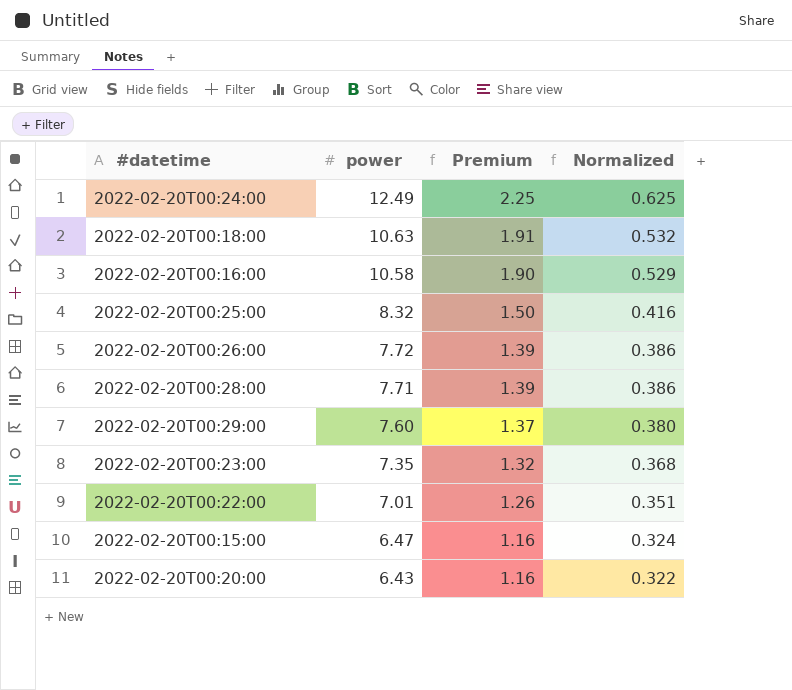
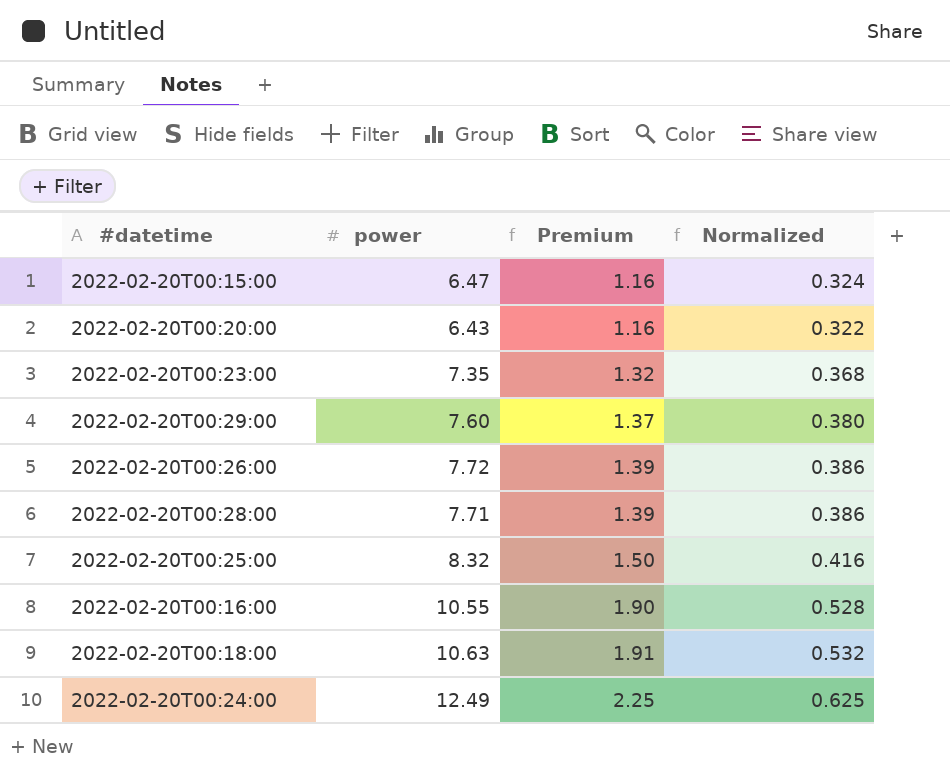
row order: power descending -> Premium ascending
row 2022-02-20T00:22:00: 7.01 | 1.26 | 0.351 -> none
2022-02-20T00:16:00 | power: 10.58 -> 10.55
2022-02-20T00:16:00 | Normalized: 0.529 -> 0.528

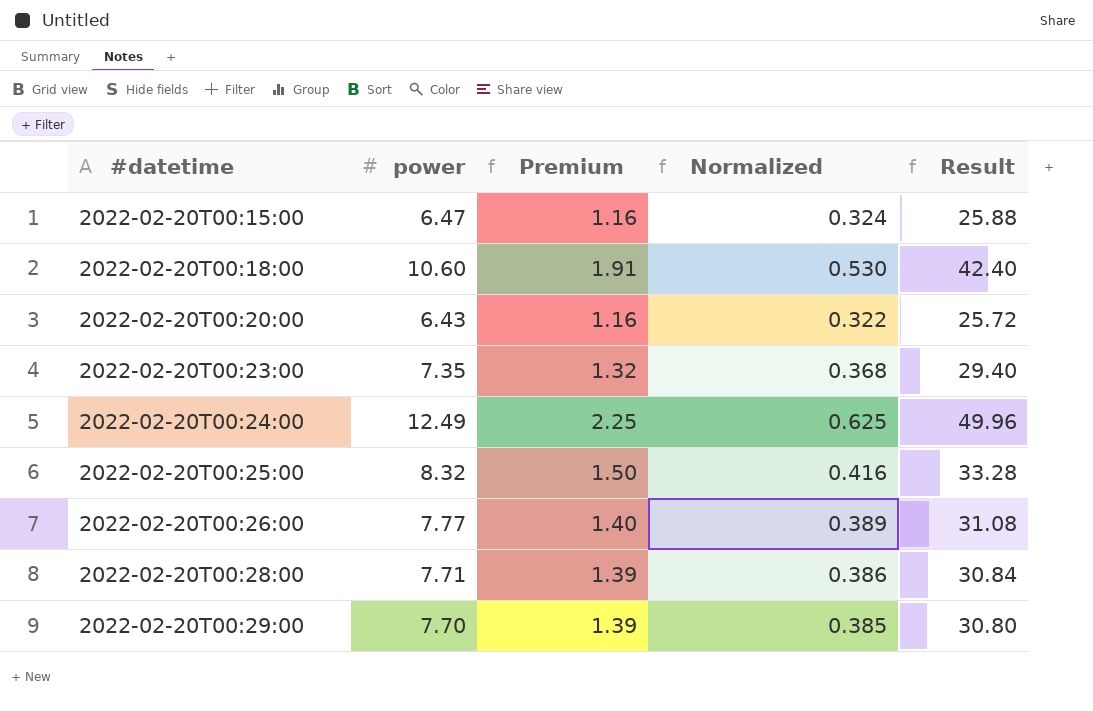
row order: Premium ascending -> #datetime ascending
column Result | formula: none -> [power] * 4
row 2022-02-20T00:16:00: 10.55 | 1.90 | 0.528 -> none
2022-02-20T00:18:00 | power: 10.63 -> 10.60
2022-02-20T00:18:00 | Normalized: 0.532 -> 0.530
2022-02-20T00:26:00 | power: 7.72 -> 7.77
2022-02-20T00:26:00 | Premium: 1.39 -> 1.40
2022-02-20T00:26:00 | Normalized: 0.386 -> 0.389
2022-02-20T00:29:00 | power: 7.60 -> 7.70
2022-02-20T00:29:00 | Premium: 1.37 -> 1.39
2022-02-20T00:29:00 | Normalized: 0.380 -> 0.385

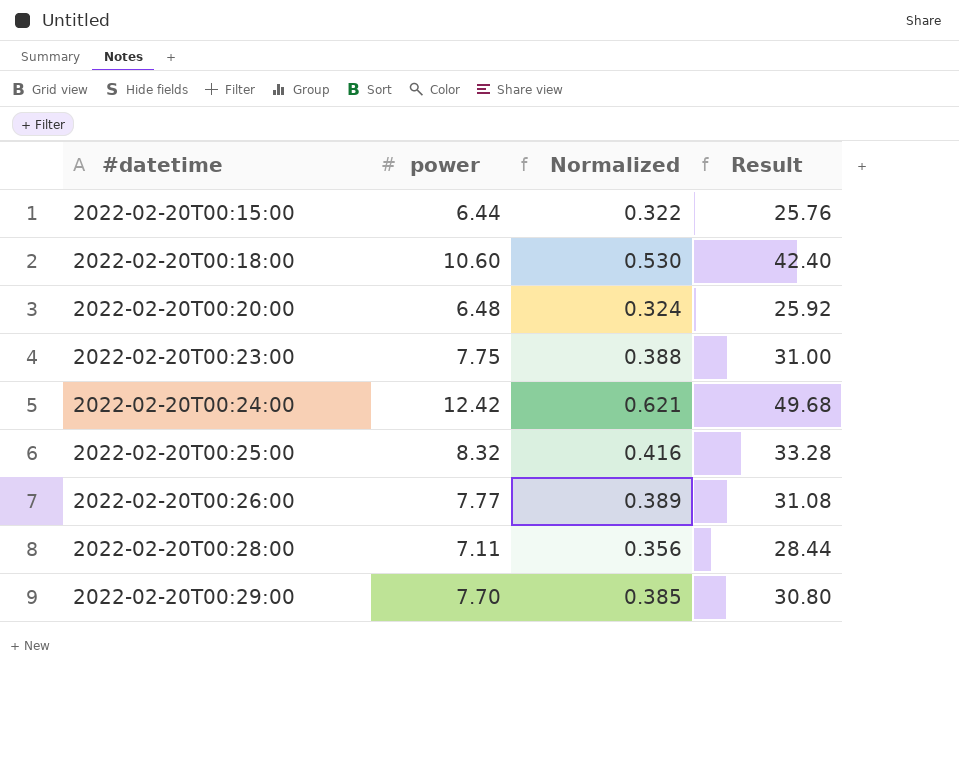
column Premium | formula: [power] * 0.18 -> none
2022-02-20T00:15:00 | power: 6.47 -> 6.44
2022-02-20T00:15:00 | Normalized: 0.324 -> 0.322
2022-02-20T00:15:00 | Result: 25.88 -> 25.76
2022-02-20T00:20:00 | power: 6.43 -> 6.48
2022-02-20T00:20:00 | Normalized: 0.322 -> 0.324
2022-02-20T00:20:00 | Result: 25.72 -> 25.92
2022-02-20T00:23:00 | power: 7.35 -> 7.75
2022-02-20T00:23:00 | Normalized: 0.368 -> 0.388
2022-02-20T00:23:00 | Result: 29.40 -> 31.00
2022-02-20T00:24:00 | power: 12.49 -> 12.42
2022-02-20T00:24:00 | Normalized: 0.625 -> 0.621
2022-02-20T00:24:00 | Result: 49.96 -> 49.68
2022-02-20T00:28:00 | power: 7.71 -> 7.11
2022-02-20T00:28:00 | Normalized: 0.386 -> 0.356
2022-02-20T00:28:00 | Result: 30.84 -> 28.44

